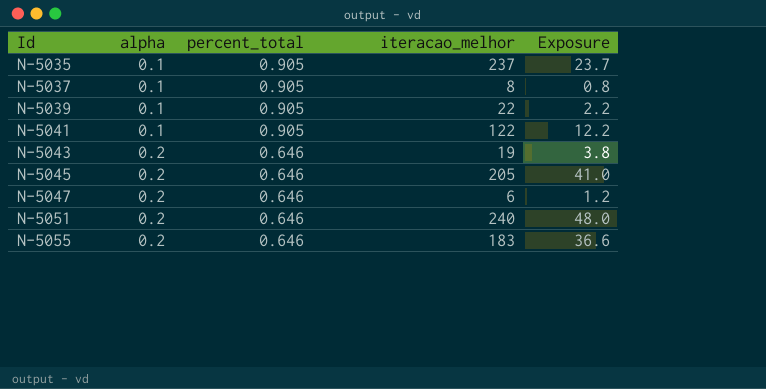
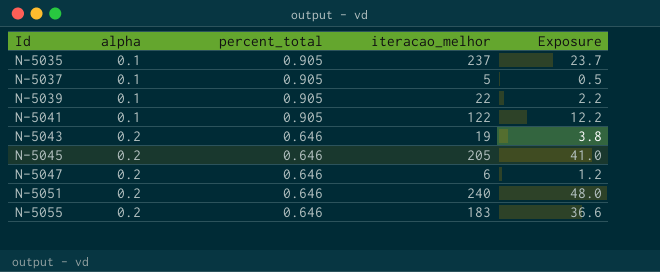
N-5037 | iteracao_melhor: 8 -> 5
N-5037 | Exposure: 0.8 -> 0.5

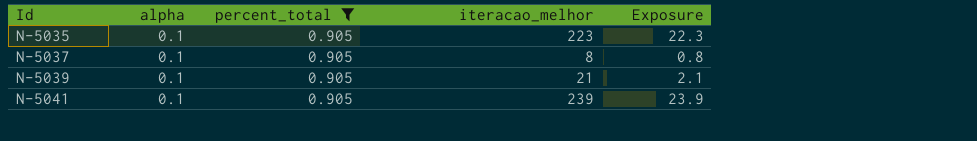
filter: none -> percent_total = 0.905
N-5035 | iteracao_melhor: 237 -> 223
N-5035 | Exposure: 23.7 -> 22.3
N-5037 | iteracao_melhor: 5 -> 8
N-5037 | Exposure: 0.5 -> 0.8
N-5039 | iteracao_melhor: 22 -> 21
N-5039 | Exposure: 2.2 -> 2.1
N-5041 | iteracao_melhor: 122 -> 239
N-5041 | Exposure: 12.2 -> 23.9

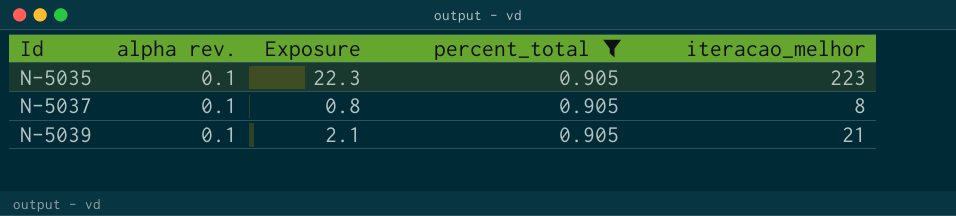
column name: alpha -> alpha rev.
column Exposure | position: 5 -> 3
row N-5041: 0.1 | 0.905 | 239 | 23.9 -> none

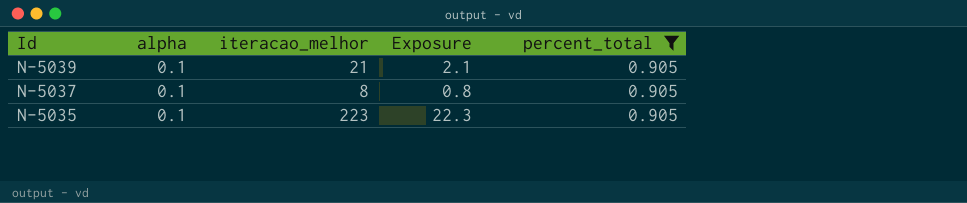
row order: Id ascending -> Id descending
column name: alpha rev. -> alpha
column iteracao_melhor | position: 5 -> 3

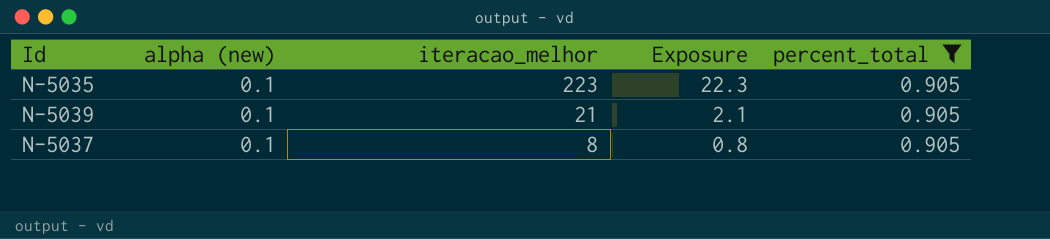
row order: Id descending -> iteracao_melhor descending
column name: alpha -> alpha (new)

